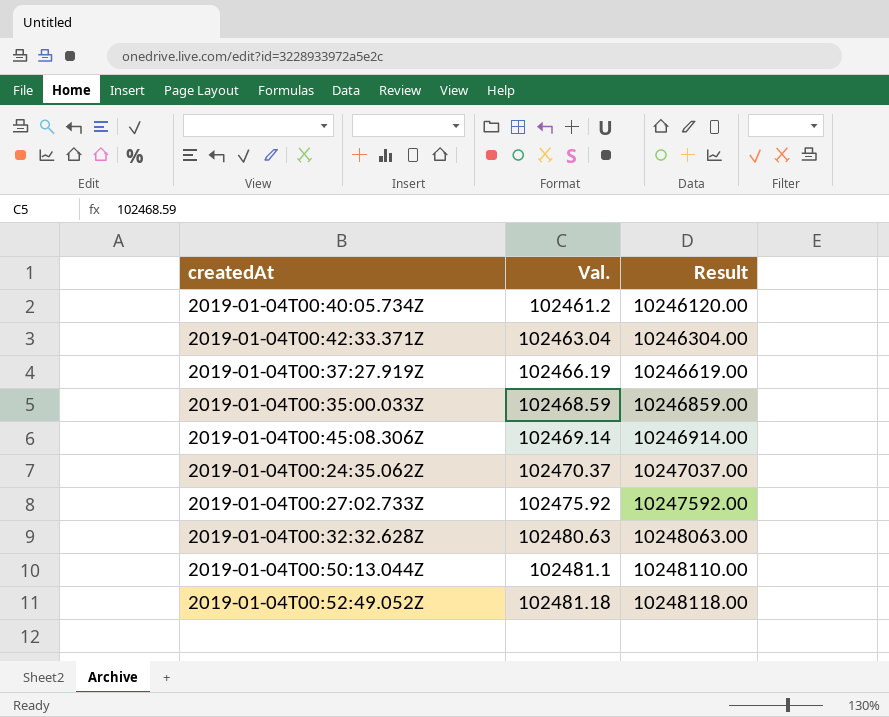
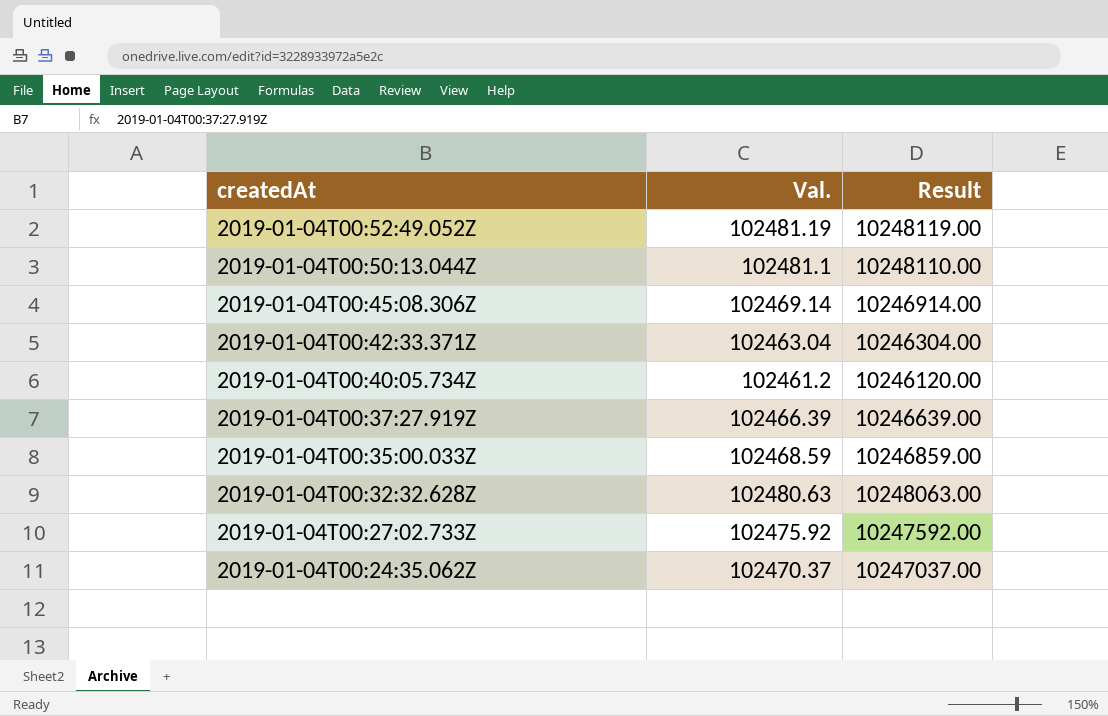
row order: Val. ascending -> createdAt descending
2019-01-04T00:52:49.052Z | Val.: 102481.18 -> 102481.19
2019-01-04T00:52:49.052Z | Result: 10248118.00 -> 10248119.00
2019-01-04T00:37:27.919Z | Val.: 102466.19 -> 102466.39
2019-01-04T00:37:27.919Z | Result: 10246619.00 -> 10246639.00

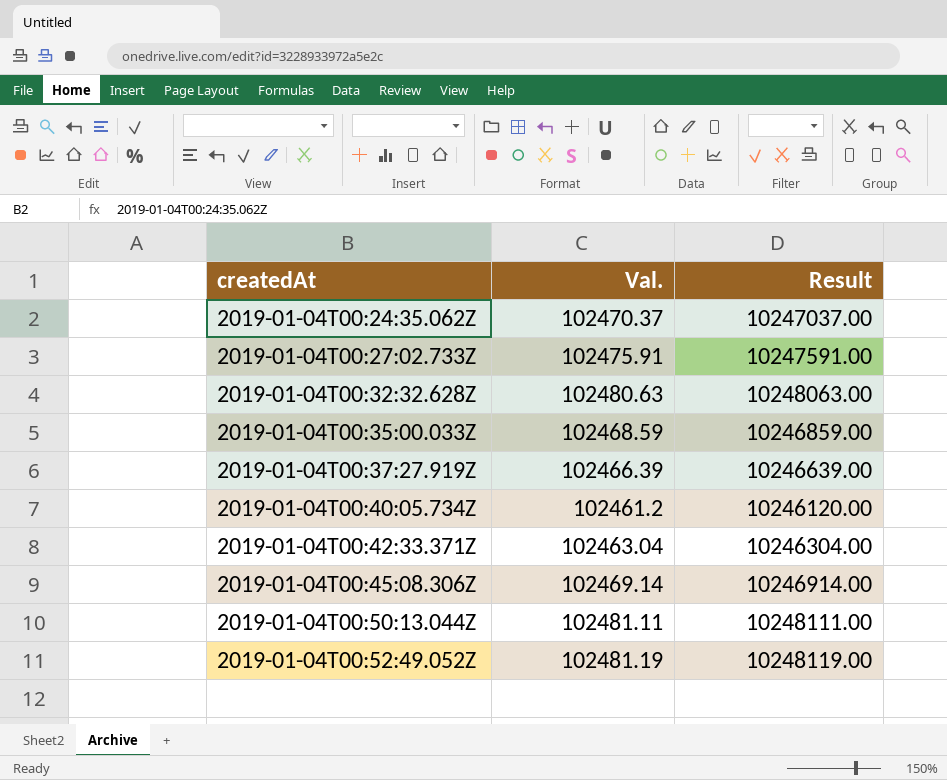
row order: createdAt descending -> createdAt ascending
2019-01-04T00:27:02.733Z | Val.: 102475.92 -> 102475.91
2019-01-04T00:27:02.733Z | Result: 10247592.00 -> 10247591.00
2019-01-04T00:50:13.044Z | Val.: 102481.1 -> 102481.11
2019-01-04T00:50:13.044Z | Result: 10248110.00 -> 10248111.00

